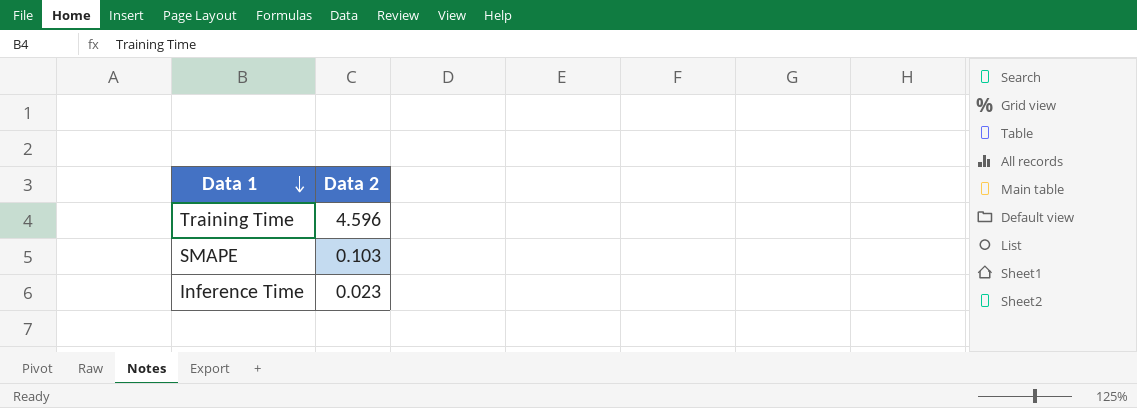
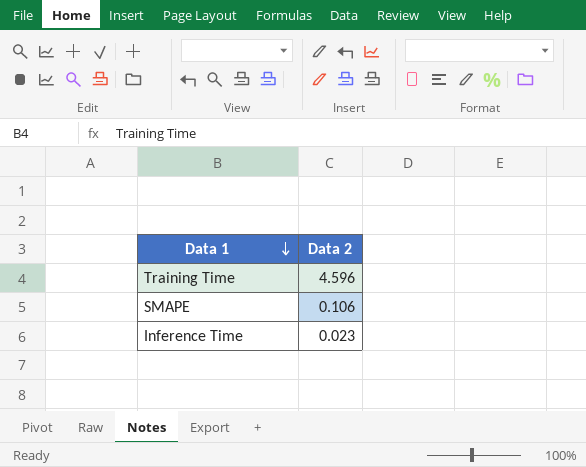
SMAPE | Data 2: 0.103 -> 0.106

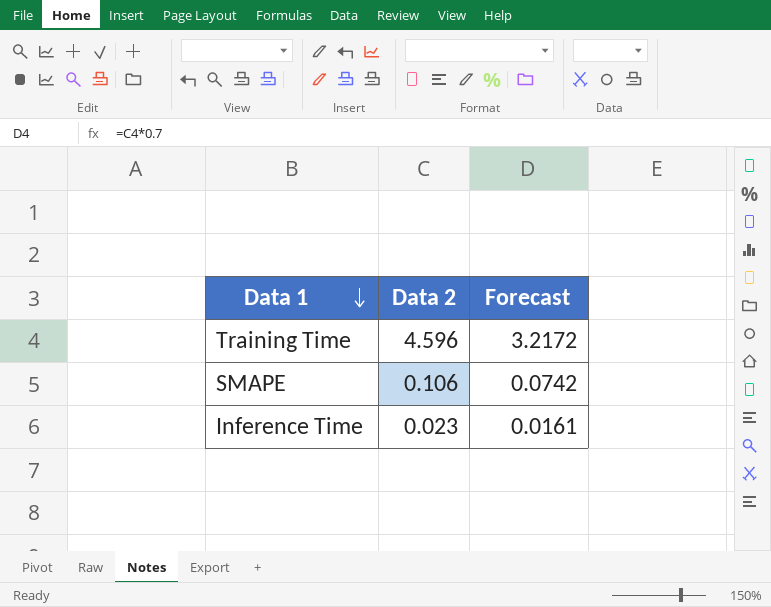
column Forecast | formula: none -> [Data 2] * 0.7

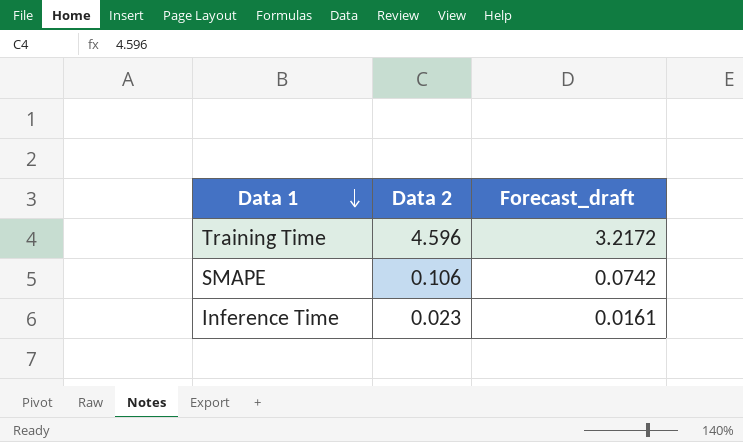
column name: Forecast -> Forecast_draft

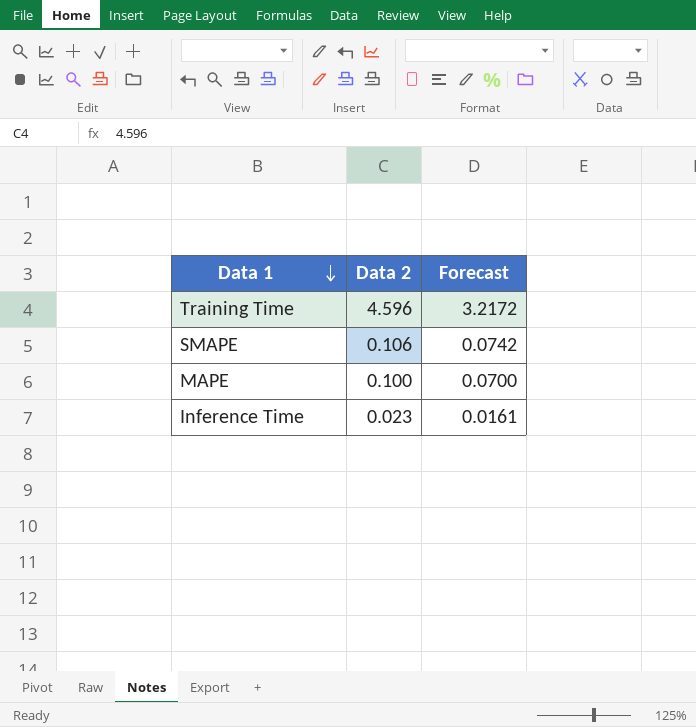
column name: Forecast_draft -> Forecast
row MAPE: none -> 0.100 | 0.0700

